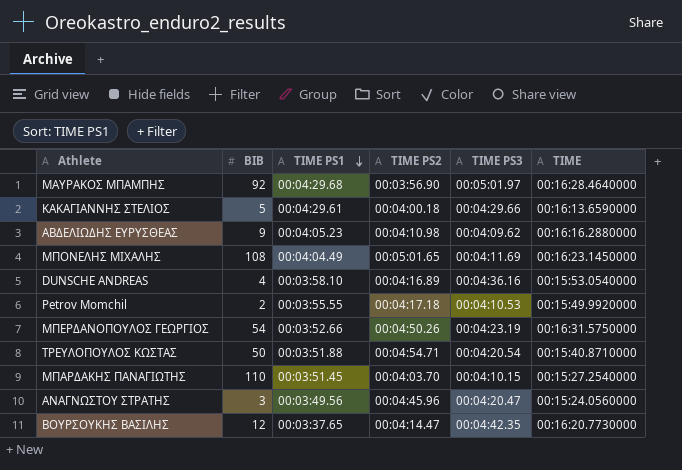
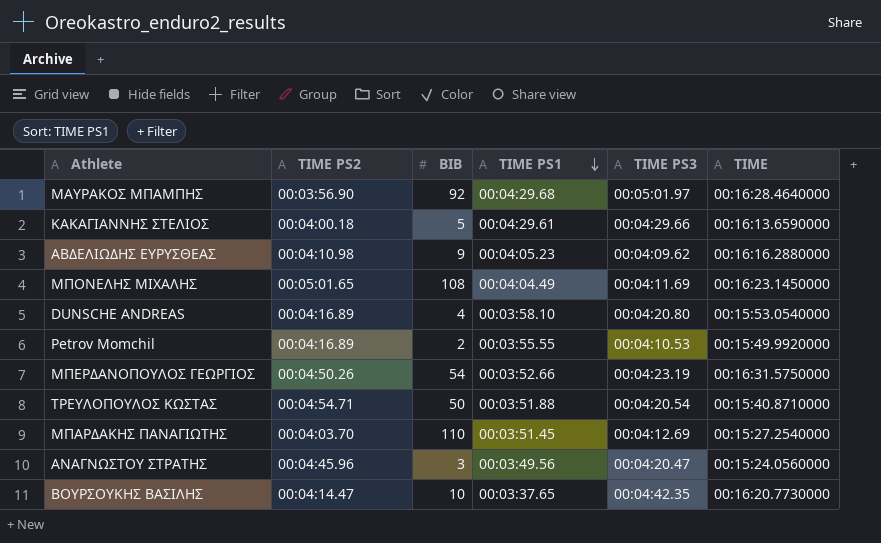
column TIME PS2 | position: 4 -> 2
DUNSCHE ANDREAS | TIME PS3: 00:04:36.16 -> 00:04:20.80
Petrov Momchil | TIME PS2: 00:04:17.18 -> 00:04:16.89
ΜΠΑΡΔΑΚΗΣ ΠΑΝΑΓΙΩΤΗΣ | TIME PS3: 00:04:10.15 -> 00:04:12.69
ΒΟΥΡΣΟΥΚΗΣ ΒΑΣΙΛΗΣ | BIB: 12 -> 10

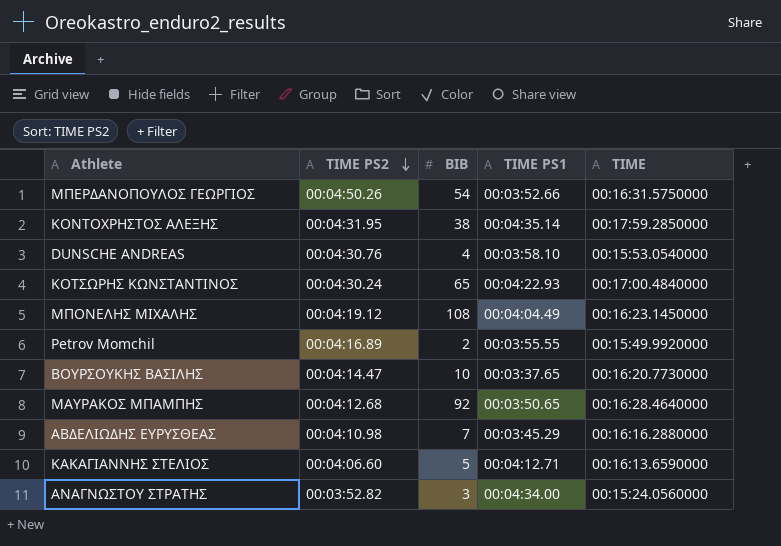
row order: TIME PS1 descending -> TIME PS2 descending
column TIME PS3 | position: 5 -> none
row ΤΡΕΥΛΟΠΟΥΛΟΣ ΚΩΣΤΑΣ: 00:04:54.71 | 50 | 00:03:51.88 | 00:04:20.54 | 00:15:40.8710000 -> none
row ΜΠΑΡΔΑΚΗΣ ΠΑΝΑΓΙΩΤΗΣ: 00:04:03.70 | 110 | 00:03:51.45 | 00:04:12.69 | 00:15:27.2540000 -> none
row ΚΟΝΤΟΧΡΗΣΤΟΣ ΑΛΕΞΗΣ: none -> 00:04:31.95 | 38 | 00:04:35.14 | 00:17:59.2850000
DUNSCHE ANDREAS | TIME PS2: 00:04:16.89 -> 00:04:30.76
row ΚΟΤΣΩΡΗΣ ΚΩΝΣΤΑΝΤΙΝΟΣ: none -> 00:04:30.24 | 65 | 00:04:22.93 | 00:17:00.4840000
ΜΠΟΝΕΛΗΣ ΜΙΧΑΛΗΣ | TIME PS2: 00:05:01.65 -> 00:04:19.12
ΜΑΥΡΑΚΟΣ ΜΠΑΜΠΗΣ | TIME PS2: 00:03:56.90 -> 00:04:12.68
ΜΑΥΡΑΚΟΣ ΜΠΑΜΠΗΣ | TIME PS1: 00:04:29.68 -> 00:03:50.65
ΑΒΔΕΛΙΩΔΗΣ ΕΥΡΥΣΘΕΑΣ | BIB: 9 -> 7
ΑΒΔΕΛΙΩΔΗΣ ΕΥΡΥΣΘΕΑΣ | TIME PS1: 00:04:05.23 -> 00:03:45.29
ΚΑΚΑΓΙΑΝΝΗΣ ΣΤΕΛΙΟΣ | TIME PS2: 00:04:00.18 -> 00:04:06.60
ΚΑΚΑΓΙΑΝΝΗΣ ΣΤΕΛΙΟΣ | TIME PS1: 00:04:29.61 -> 00:04:12.71
ΑΝΑΓΝΩΣΤΟΥ ΣΤΡΑΤΗΣ | TIME PS2: 00:04:45.96 -> 00:03:52.82
ΑΝΑΓΝΩΣΤΟΥ ΣΤΡΑΤΗΣ | TIME PS1: 00:03:49.56 -> 00:04:34.00

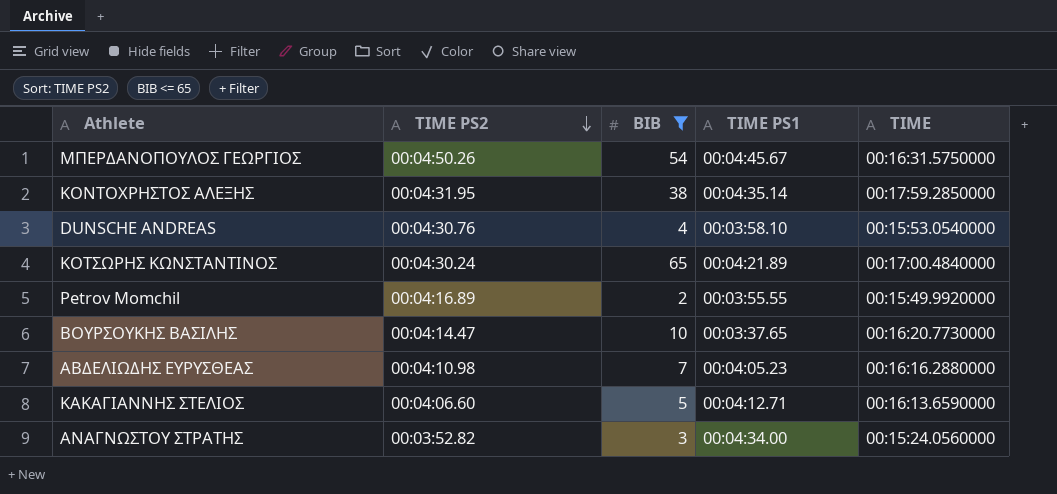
filter: none -> BIB <= 65
ΜΠΕΡΔΑΝΟΠΟΥΛΟΣ ΓΕΩΡΓΙΟΣ | TIME PS1: 00:03:52.66 -> 00:04:45.67
ΚΟΤΣΩΡΗΣ ΚΩΝΣΤΑΝΤΙΝΟΣ | TIME PS1: 00:04:22.93 -> 00:04:21.89
ΑΒΔΕΛΙΩΔΗΣ ΕΥΡΥΣΘΕΑΣ | TIME PS1: 00:03:45.29 -> 00:04:05.23

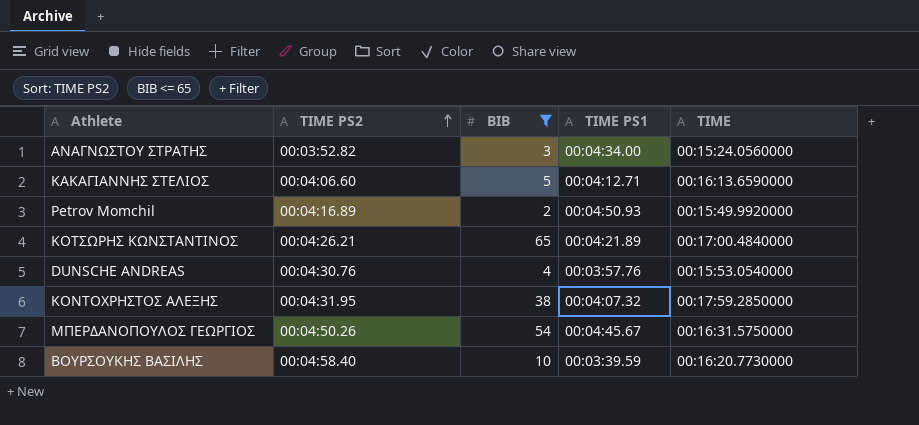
row order: TIME PS2 descending -> TIME PS2 ascending
row ΑΒΔΕΛΙΩΔΗΣ ΕΥΡΥΣΘΕΑΣ: 00:04:10.98 | 7 | 00:04:05.23 | 00:16:16.2880000 -> none
Petrov Momchil | TIME PS1: 00:03:55.55 -> 00:04:50.93
ΚΟΤΣΩΡΗΣ ΚΩΝΣΤΑΝΤΙΝΟΣ | TIME PS2: 00:04:30.24 -> 00:04:26.21
DUNSCHE ANDREAS | TIME PS1: 00:03:58.10 -> 00:03:57.76
ΚΟΝΤΟΧΡΗΣΤΟΣ ΑΛΕΞΗΣ | TIME PS1: 00:04:35.14 -> 00:04:07.32
ΒΟΥΡΣΟΥΚΗΣ ΒΑΣΙΛΗΣ | TIME PS2: 00:04:14.47 -> 00:04:58.40
ΒΟΥΡΣΟΥΚΗΣ ΒΑΣΙΛΗΣ | TIME PS1: 00:03:37.65 -> 00:03:39.59

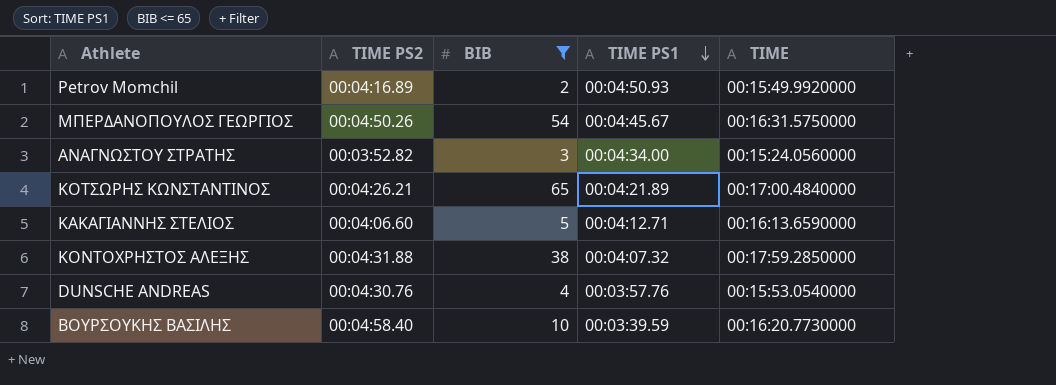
row order: TIME PS2 ascending -> TIME PS1 descending
ΚΟΝΤΟΧΡΗΣΤΟΣ ΑΛΕΞΗΣ | TIME PS2: 00:04:31.95 -> 00:04:31.88

